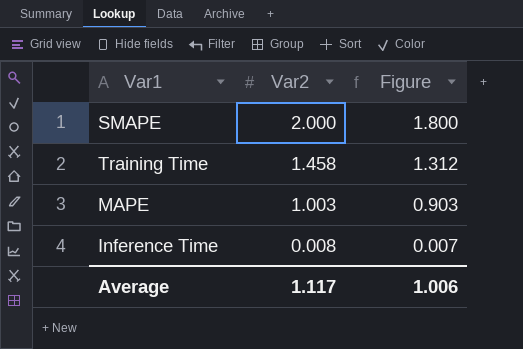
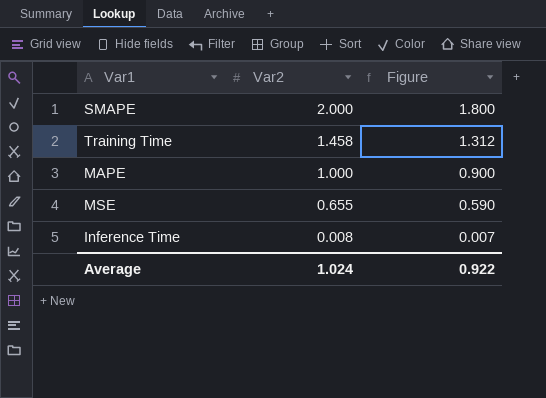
MAPE | Var2: 1.003 -> 1.000
MAPE | Figure: 0.903 -> 0.900
row MSE: none -> 0.655 | 0.590
Average | Var2: 1.117 -> 1.024
Average | Figure: 1.006 -> 0.922

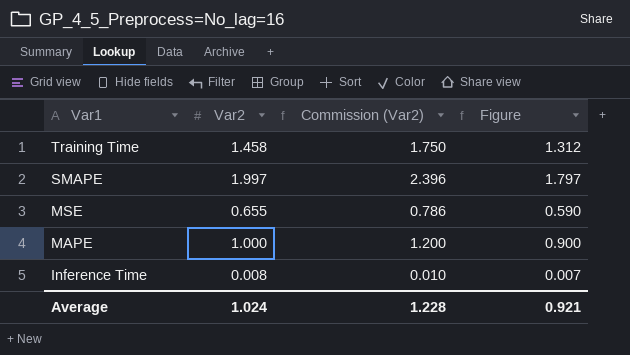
row order: Var2 descending -> Var1 descending
column Commission (Var2) | formula: none -> [Var2] * 1.2
SMAPE | Var2: 2.000 -> 1.997
SMAPE | Figure: 1.800 -> 1.797
Average | Figure: 0.922 -> 0.921

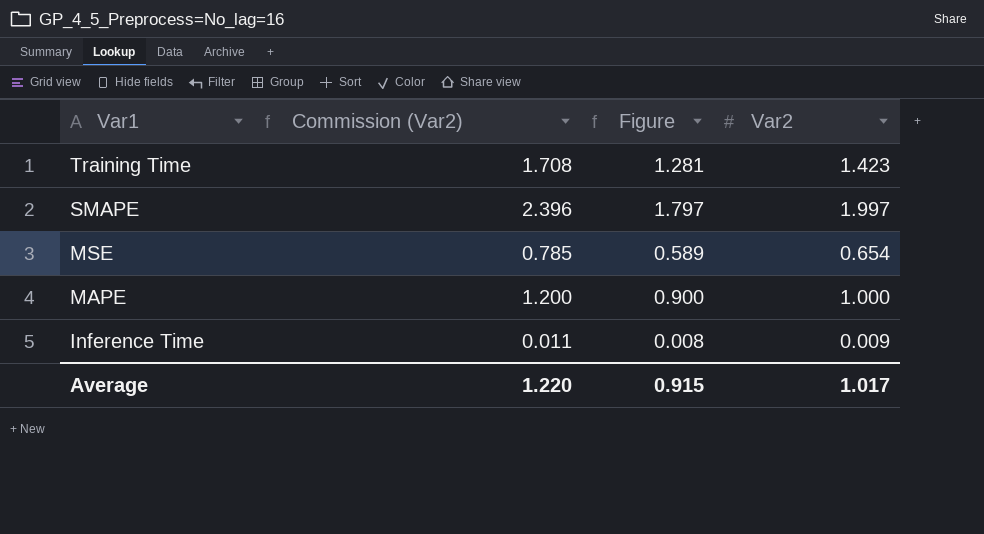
column Var2 | position: 2 -> 4
Training Time | Commission (Var2): 1.750 -> 1.708
Training Time | Figure: 1.312 -> 1.281
Training Time | Var2: 1.458 -> 1.423
MSE | Commission (Var2): 0.786 -> 0.785
MSE | Figure: 0.590 -> 0.589
MSE | Var2: 0.655 -> 0.654
Inference Time | Commission (Var2): 0.010 -> 0.011
Inference Time | Figure: 0.007 -> 0.008
Inference Time | Var2: 0.008 -> 0.009
Average | Commission (Var2): 1.228 -> 1.220
Average | Figure: 0.921 -> 0.915
Average | Var2: 1.024 -> 1.017

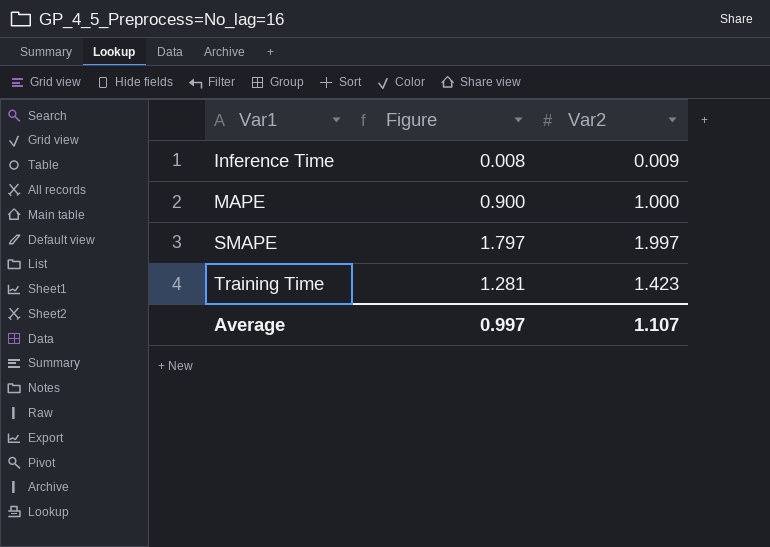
row order: Var1 descending -> Var1 ascending
column Commission (Var2) | formula: [Var2] * 1.2 -> none
row MSE: 0.785 | 0.589 | 0.654 -> none
Average | Figure: 0.915 -> 0.997
Average | Var2: 1.017 -> 1.107

